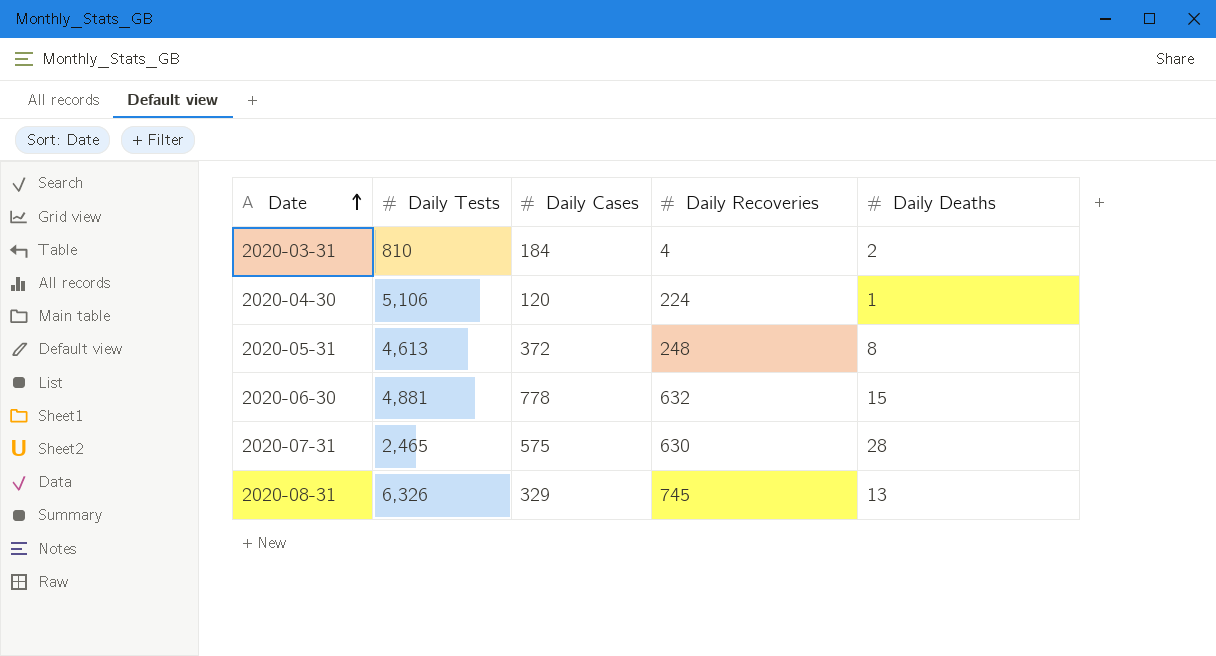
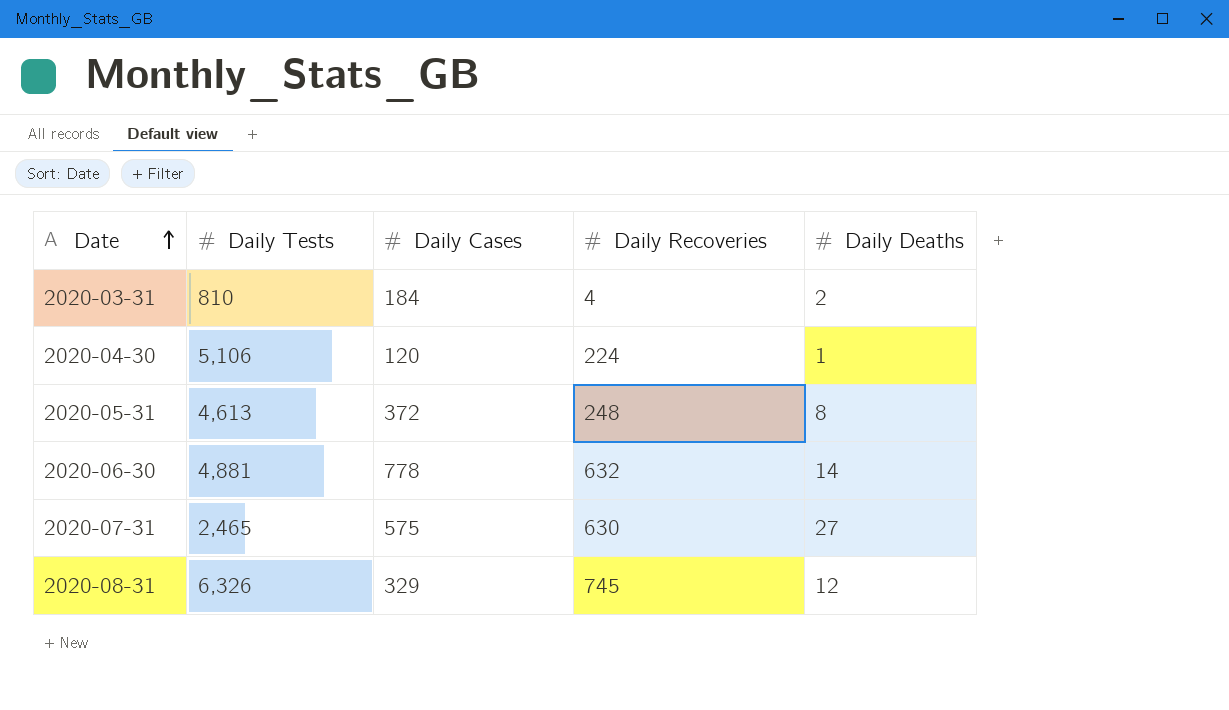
2020-06-30 | Daily Deaths: 15 -> 14
2020-07-31 | Daily Deaths: 28 -> 27
2020-08-31 | Daily Deaths: 13 -> 12

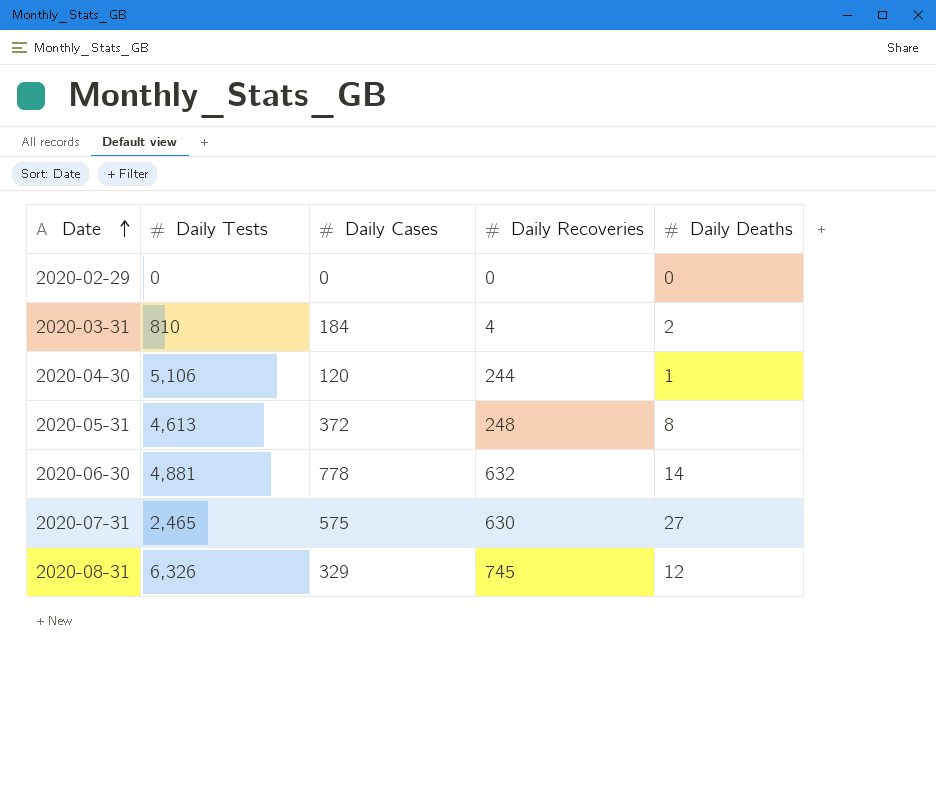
row 2020-02-29: none -> 0 | 0 | 0 | 0
2020-04-30 | Daily Recoveries: 224 -> 244

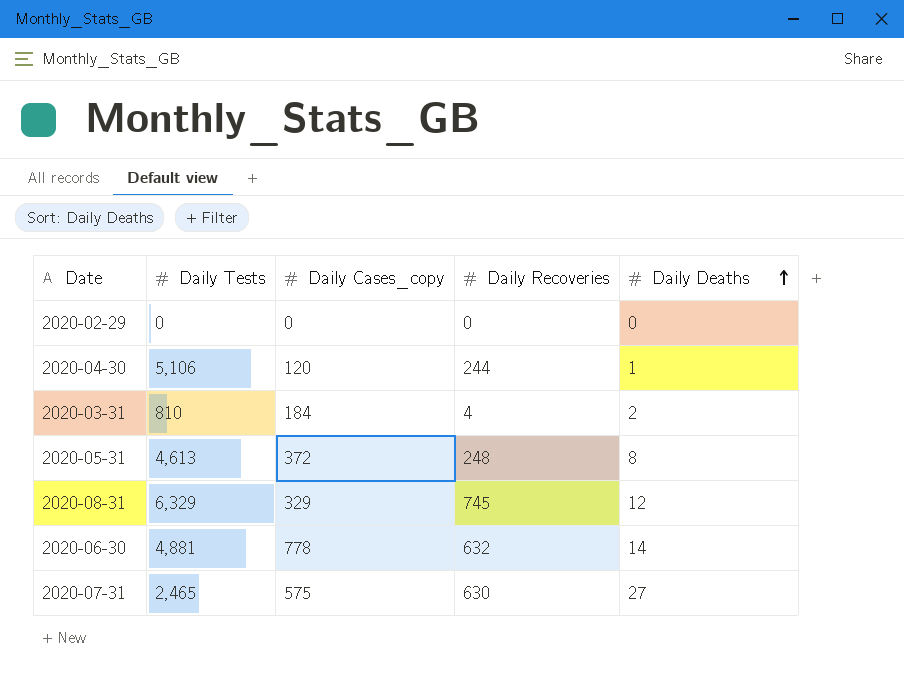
row order: Date ascending -> Daily Deaths ascending
column name: Daily Cases -> Daily Cases_copy
2020-08-31 | Daily Tests: 6,326 -> 6,329

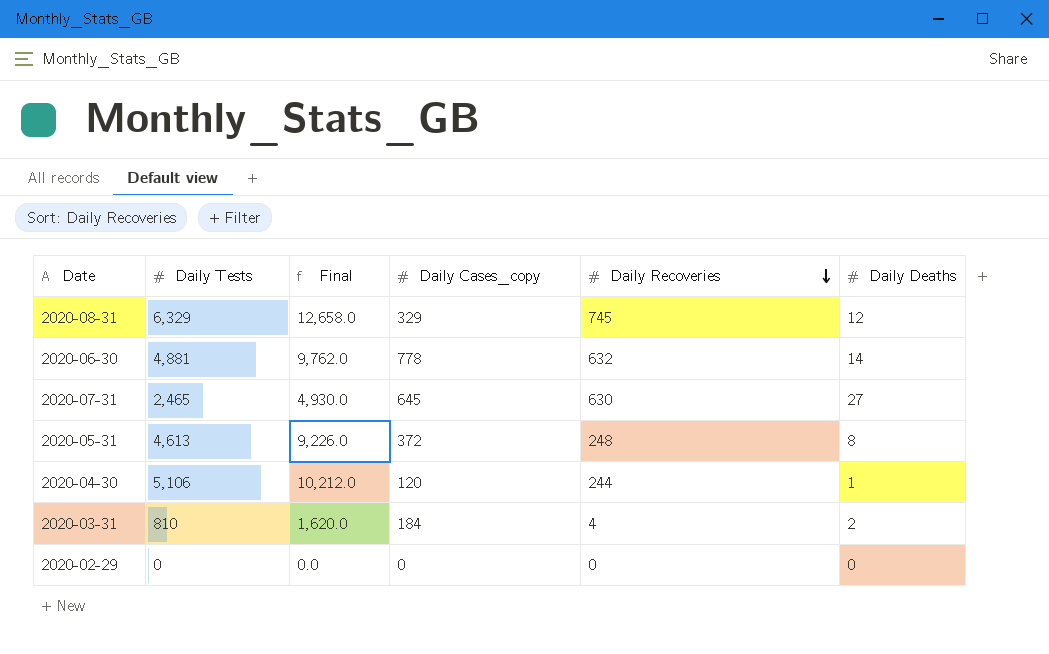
row order: Daily Deaths ascending -> Daily Recoveries descending
column Final | formula: none -> [Daily Tests] * 2
2020-07-31 | Daily Cases_copy: 575 -> 645

